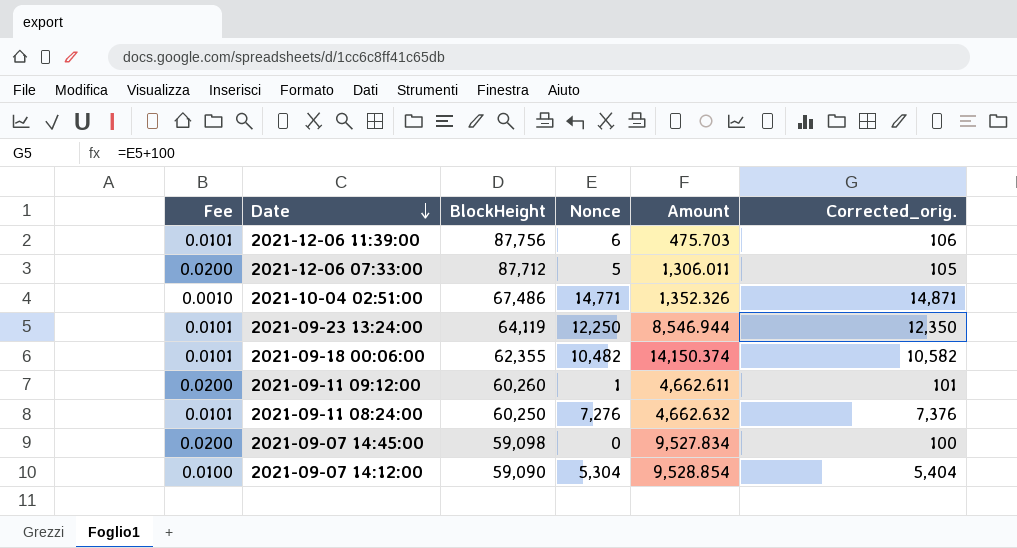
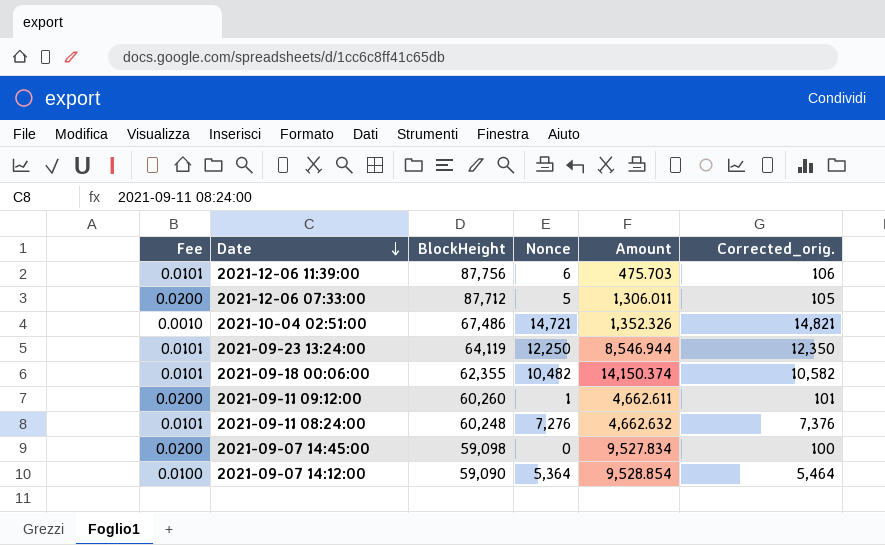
2021-10-04 02:51:00 | Nonce: 14,771 -> 14,721
2021-10-04 02:51:00 | Corrected_orig.: 14,871 -> 14,821
2021-09-11 08:24:00 | BlockHeight: 60,250 -> 60,248
2021-09-07 14:12:00 | Nonce: 5,304 -> 5,364
2021-09-07 14:12:00 | Corrected_orig.: 5,404 -> 5,464

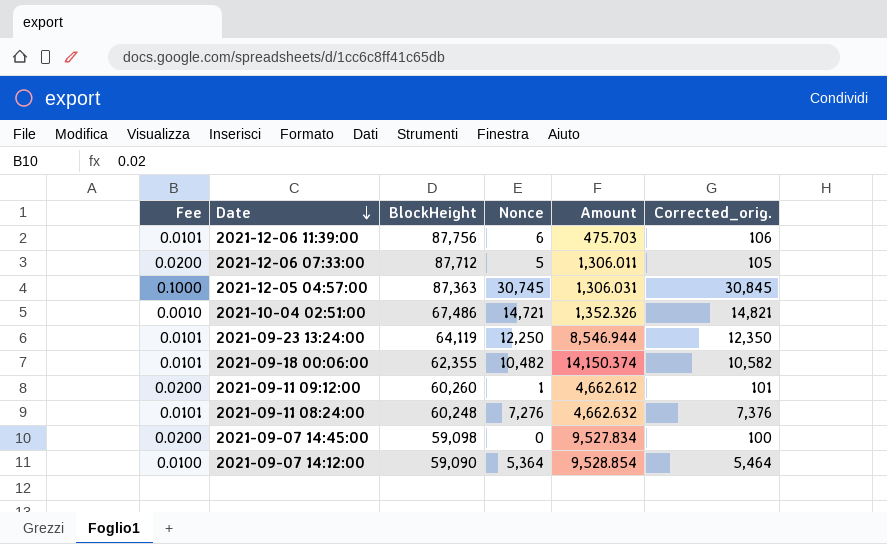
row 2021-12-05 04:57:00: none -> 0.1000 | 87,363 | 30,745 | 1,306.031 | 30,845
2021-09-11 09:12:00 | Amount: 4,662.611 -> 4,662.612

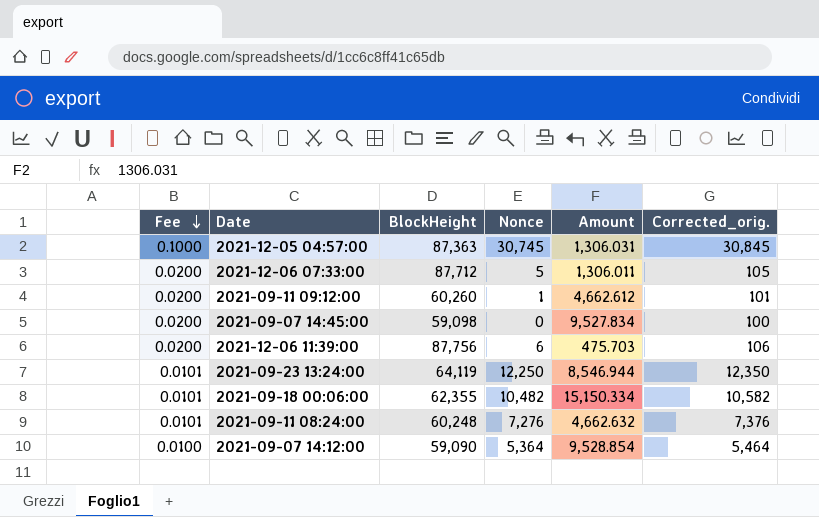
row order: Date descending -> Fee descending
row 2021-10-04 02:51:00: 0.0010 | 67,486 | 14,721 | 1,352.326 | 14,821 -> none
2021-12-06 11:39:00 | Fee: 0.0101 -> 0.0200
2021-09-18 00:06:00 | Amount: 14,150.374 -> 15,150.334

